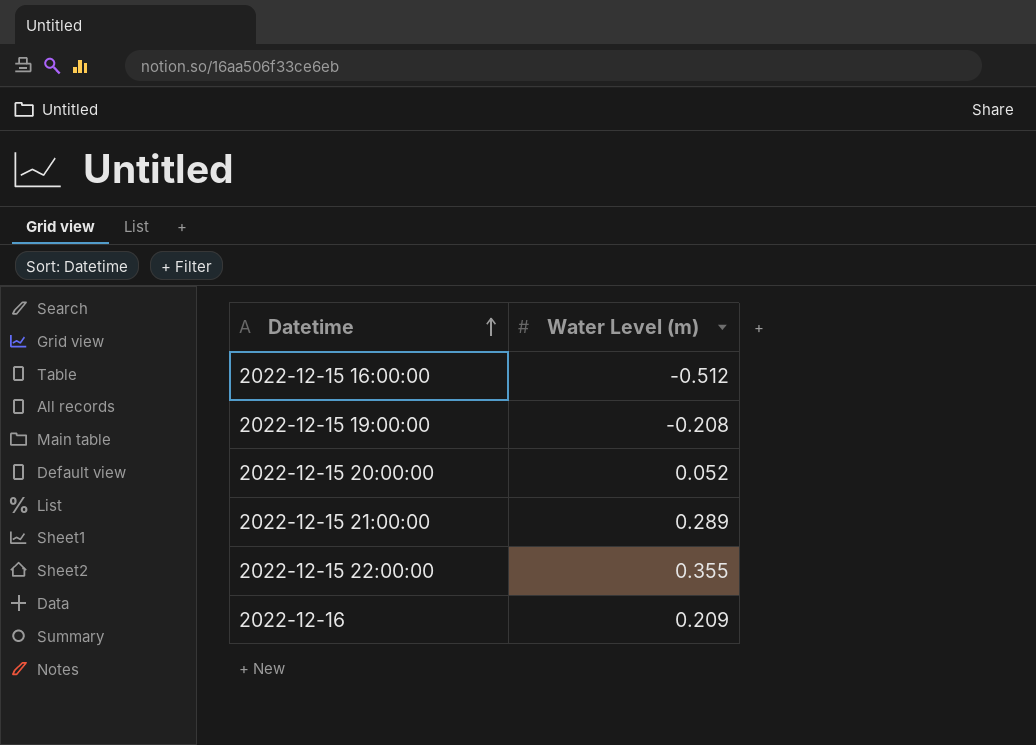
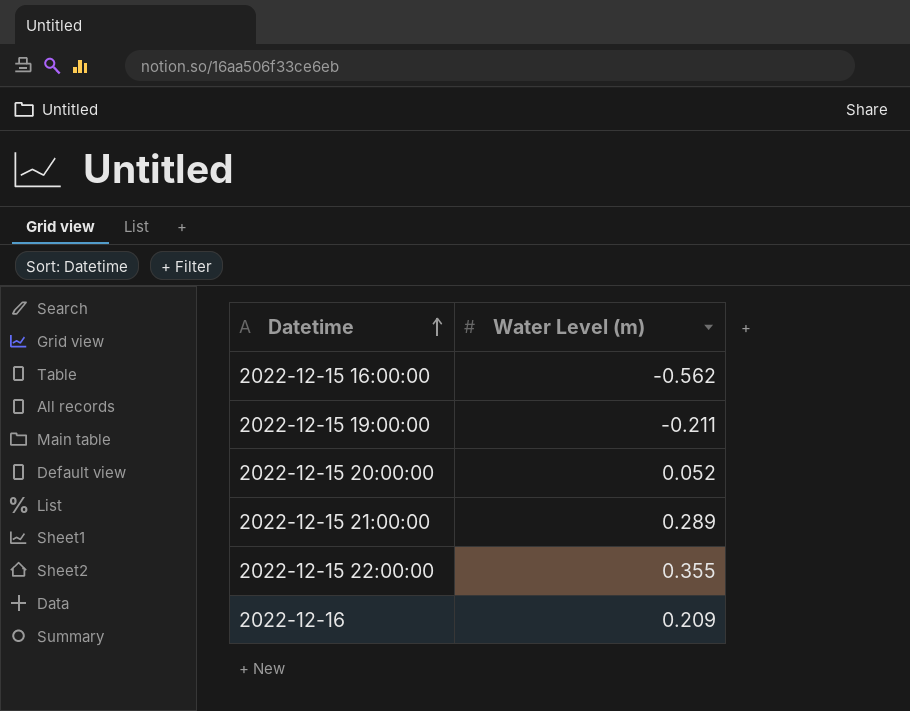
2022-12-15 16:00:00 | Water Level (m): -0.512 -> -0.562
2022-12-15 19:00:00 | Water Level (m): -0.208 -> -0.211

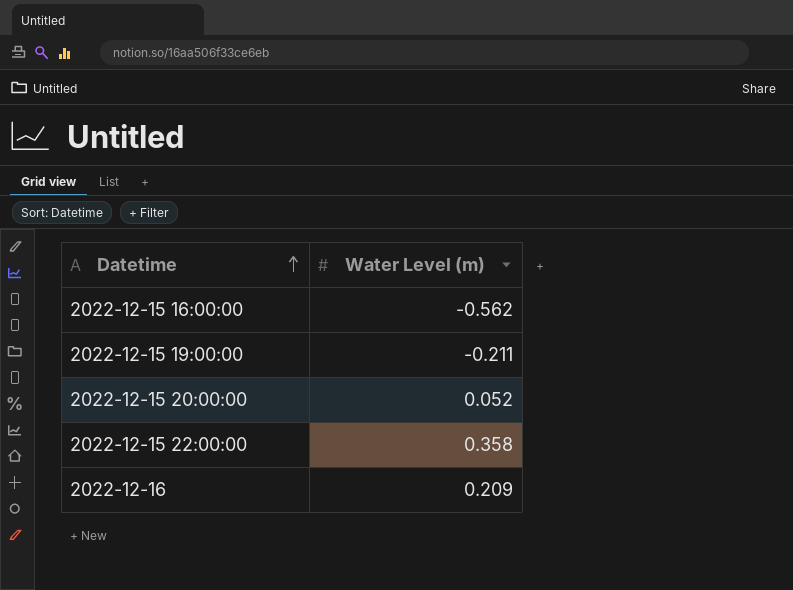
row 2022-12-15 21:00:00: 0.289 -> none
2022-12-15 22:00:00 | Water Level (m): 0.355 -> 0.358

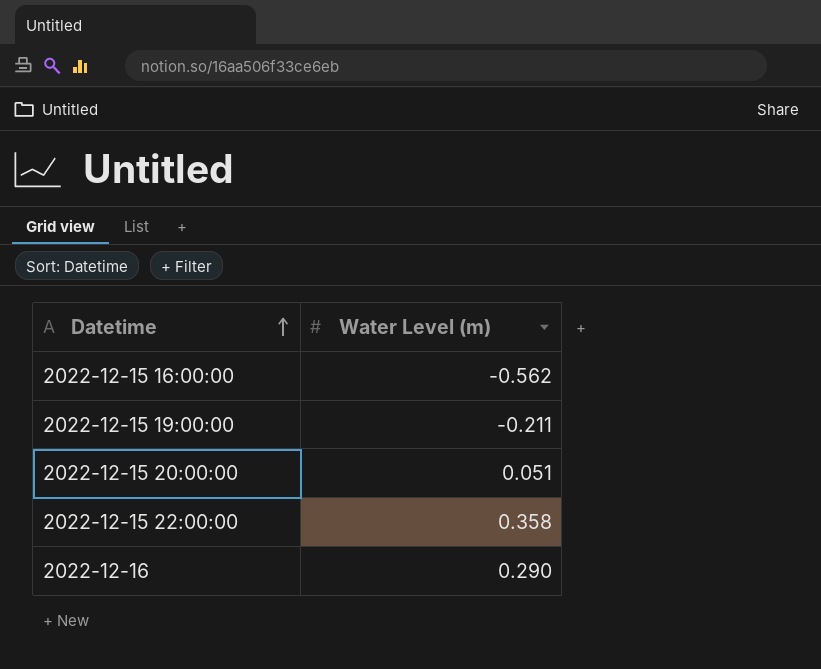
2022-12-15 20:00:00 | Water Level (m): 0.052 -> 0.051
2022-12-16 | Water Level (m): 0.209 -> 0.290

